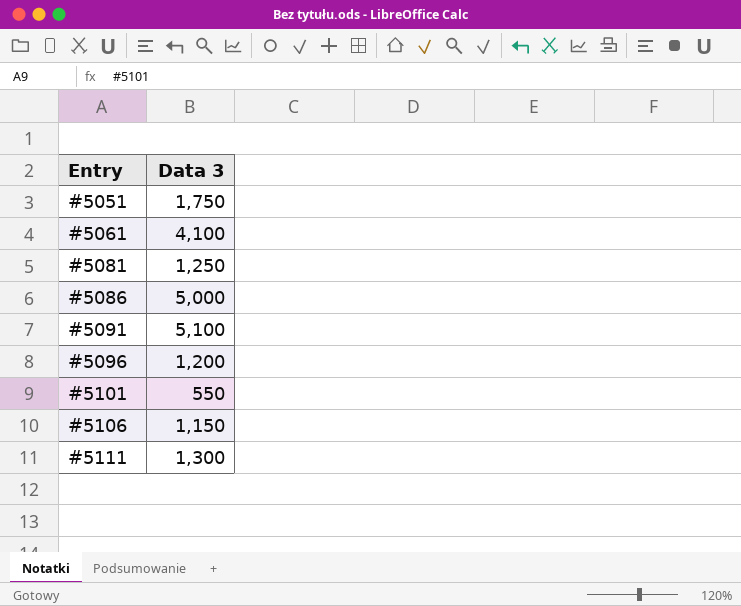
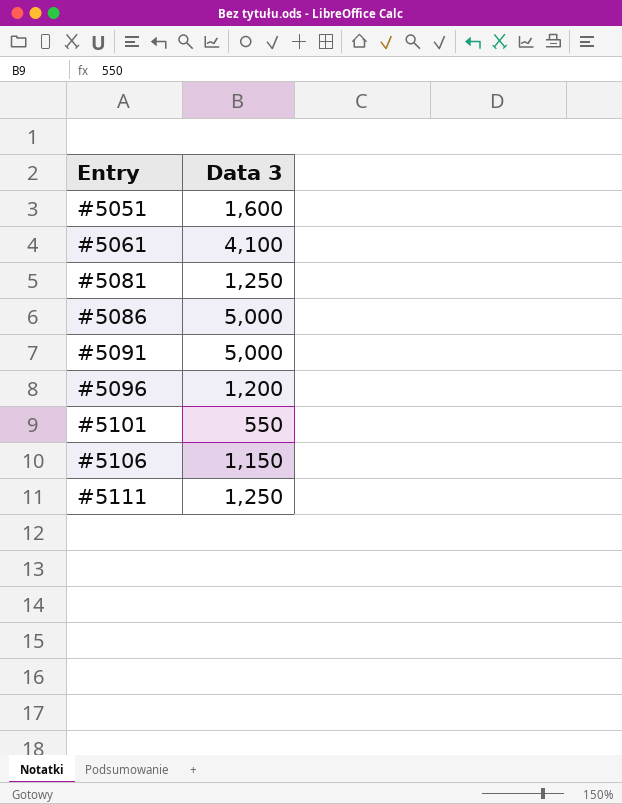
#5051 | Data 3: 1,750 -> 1,600
#5091 | Data 3: 5,100 -> 5,000
#5111 | Data 3: 1,300 -> 1,250

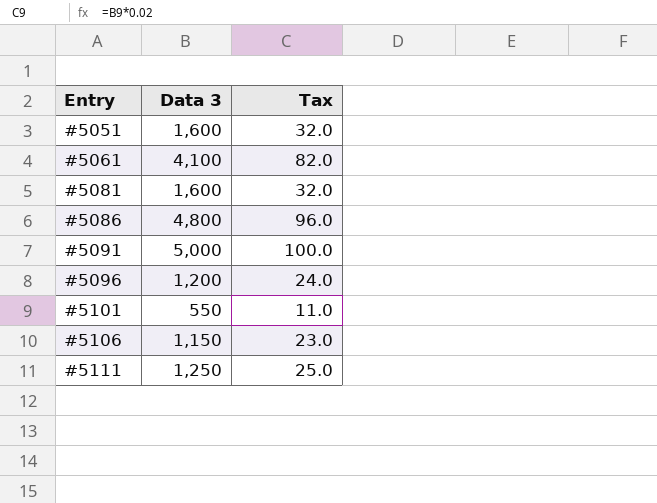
column Tax | formula: none -> [Data 3] * 0.02
#5081 | Data 3: 1,250 -> 1,600
#5086 | Data 3: 5,000 -> 4,800

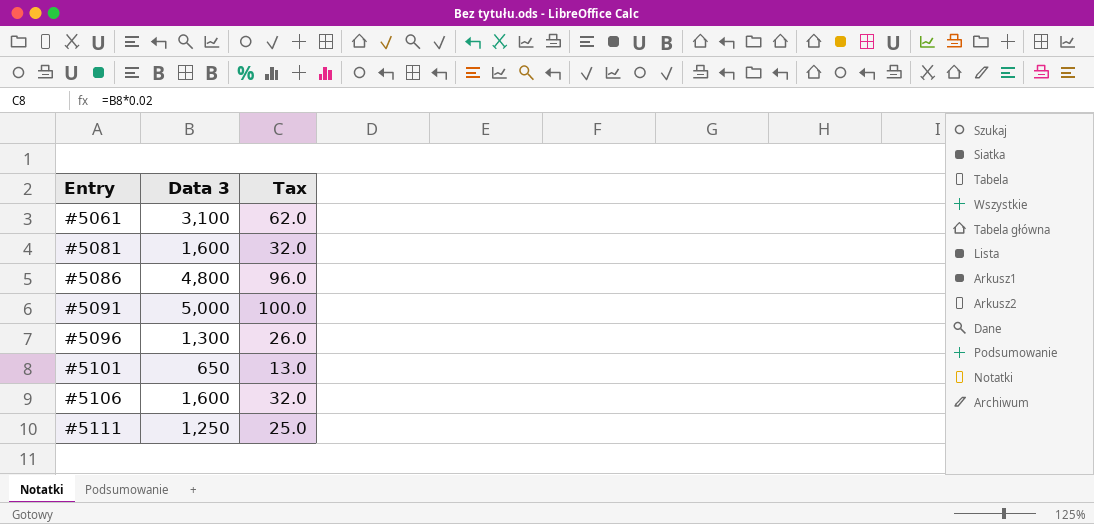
row #5051: 1,600 | 32.0 -> none
#5061 | Data 3: 4,100 -> 3,100
#5061 | Tax: 82.0 -> 62.0
#5096 | Data 3: 1,200 -> 1,300
#5096 | Tax: 24.0 -> 26.0
#5101 | Data 3: 550 -> 650
#5101 | Tax: 11.0 -> 13.0
#5106 | Data 3: 1,150 -> 1,600
#5106 | Tax: 23.0 -> 32.0

